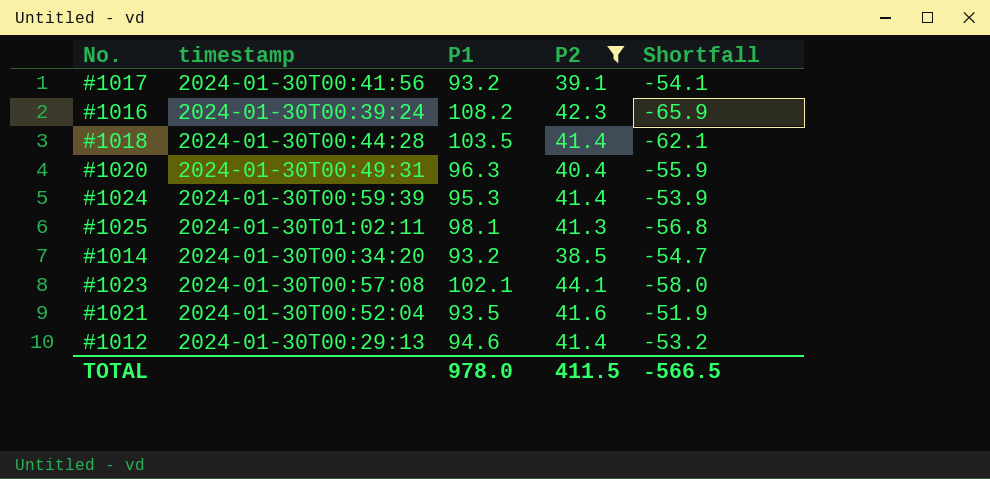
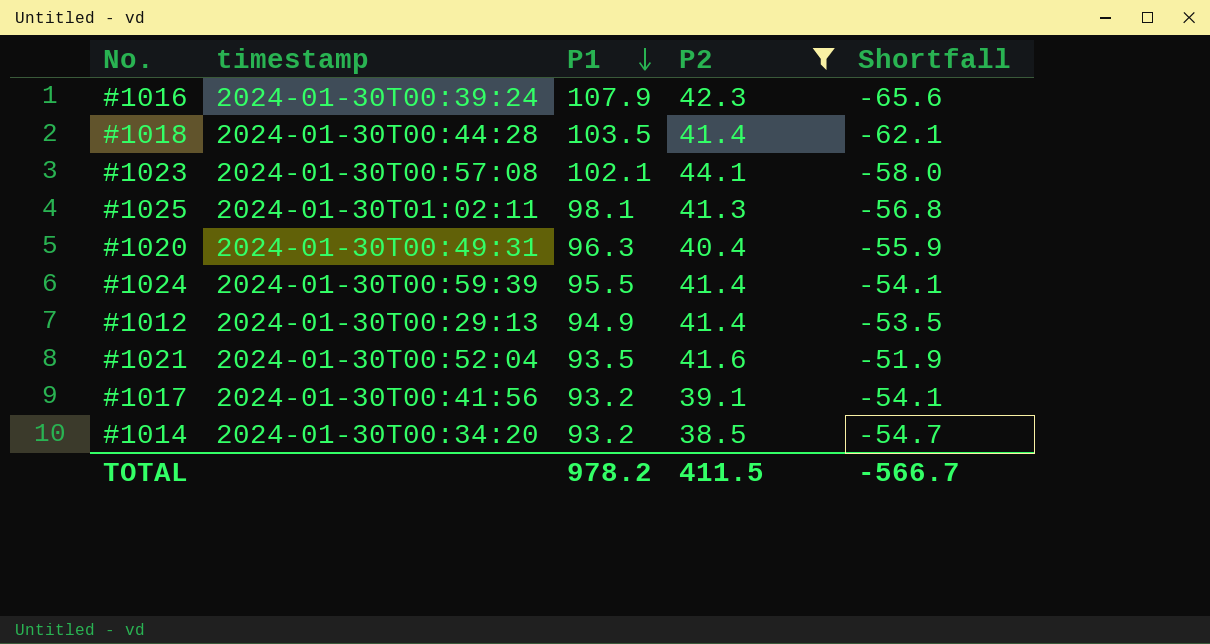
row order: none -> P1 descending
#1016 | P1: 108.2 -> 107.9
#1016 | Shortfall: -65.9 -> -65.6
#1024 | P1: 95.3 -> 95.5
#1024 | Shortfall: -53.9 -> -54.1
#1012 | P1: 94.6 -> 94.9
#1012 | Shortfall: -53.2 -> -53.5
TOTAL | P1: 978.0 -> 978.2
TOTAL | Shortfall: -566.5 -> -566.7

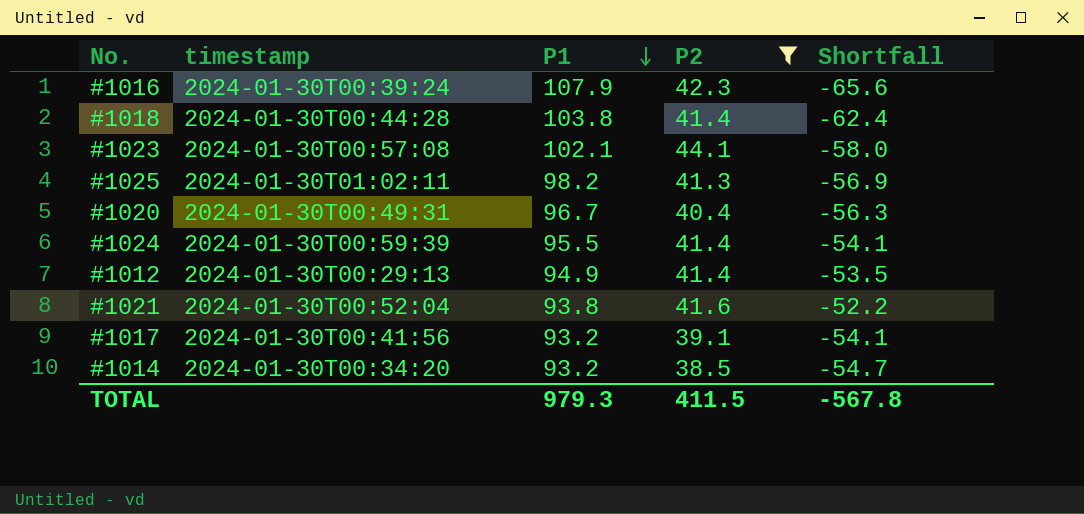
#1018 | P1: 103.5 -> 103.8
#1018 | Shortfall: -62.1 -> -62.4
#1025 | P1: 98.1 -> 98.2
#1025 | Shortfall: -56.8 -> -56.9
#1020 | P1: 96.3 -> 96.7
#1020 | Shortfall: -55.9 -> -56.3
#1021 | P1: 93.5 -> 93.8
#1021 | Shortfall: -51.9 -> -52.2
TOTAL | P1: 978.2 -> 979.3
TOTAL | Shortfall: -566.7 -> -567.8

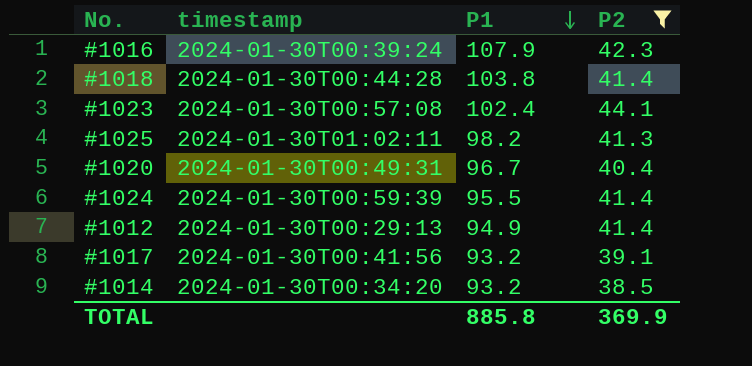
column Shortfall | formula: [P2] - [P1] -> none
row #1021: 2024-01-30T00:52:04 | 93.8 | 41.6 | -52.2 -> none
#1023 | P1: 102.1 -> 102.4
TOTAL | P1: 979.3 -> 885.8
TOTAL | P2: 411.5 -> 369.9

